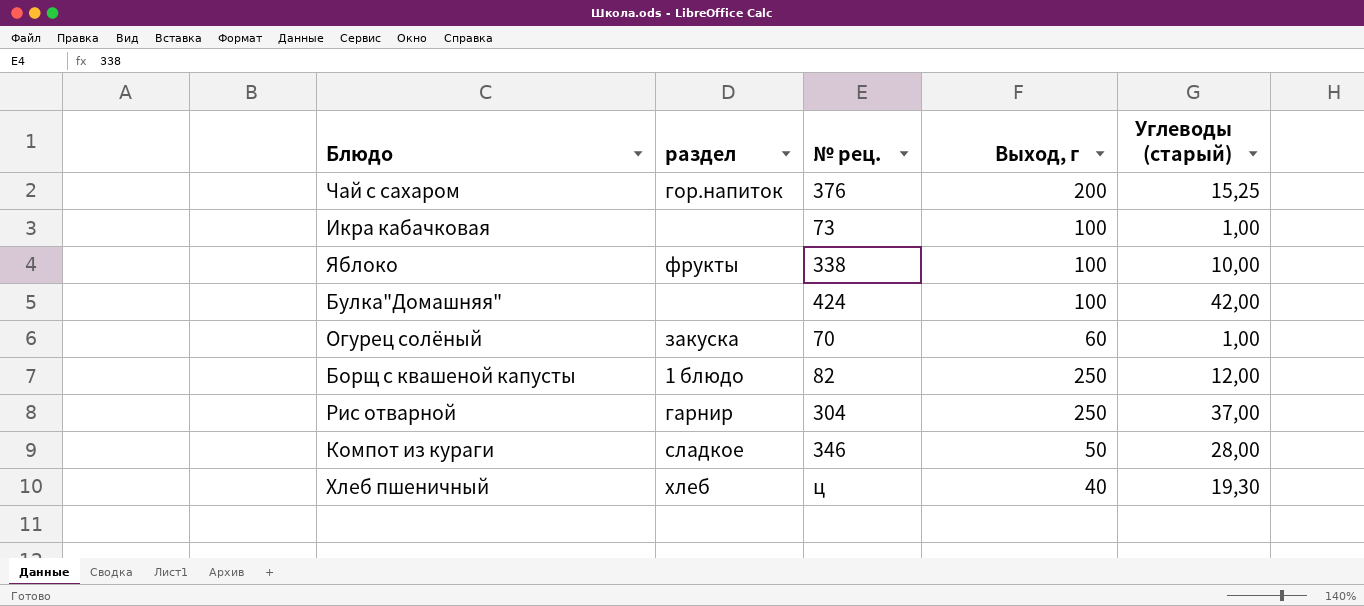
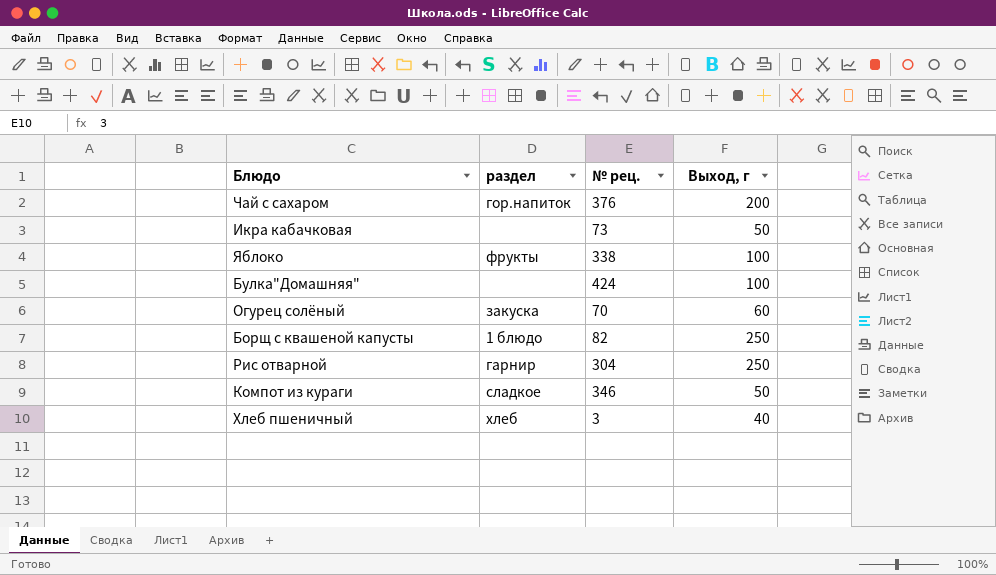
column Углеводы (старый) | position: 5 -> none
Икра кабачковая | Выход, г: 100 -> 50
Хлеб пшеничный | № рец.: ц -> 3

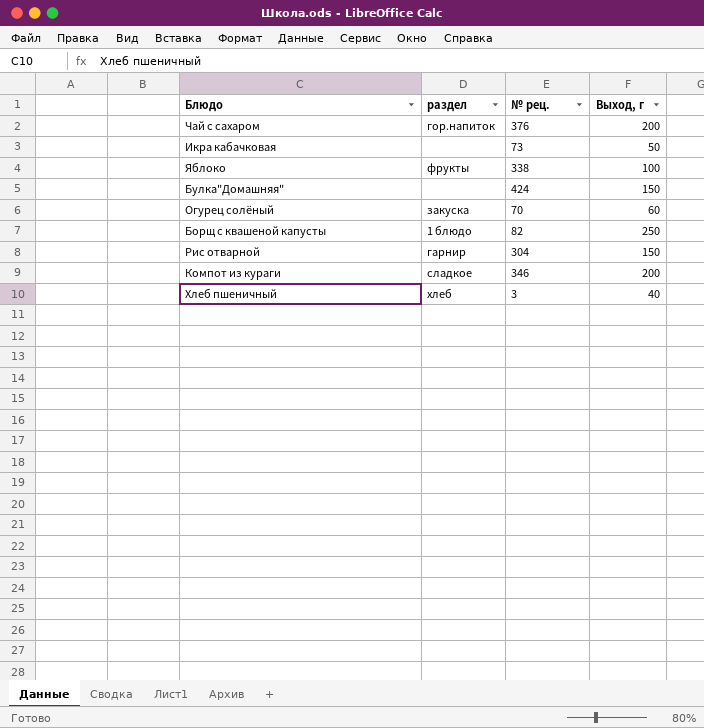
Булка"Домашняя" | Выход, г: 100 -> 150
Рис отварной | Выход, г: 250 -> 150
Компот из кураги | Выход, г: 50 -> 200

